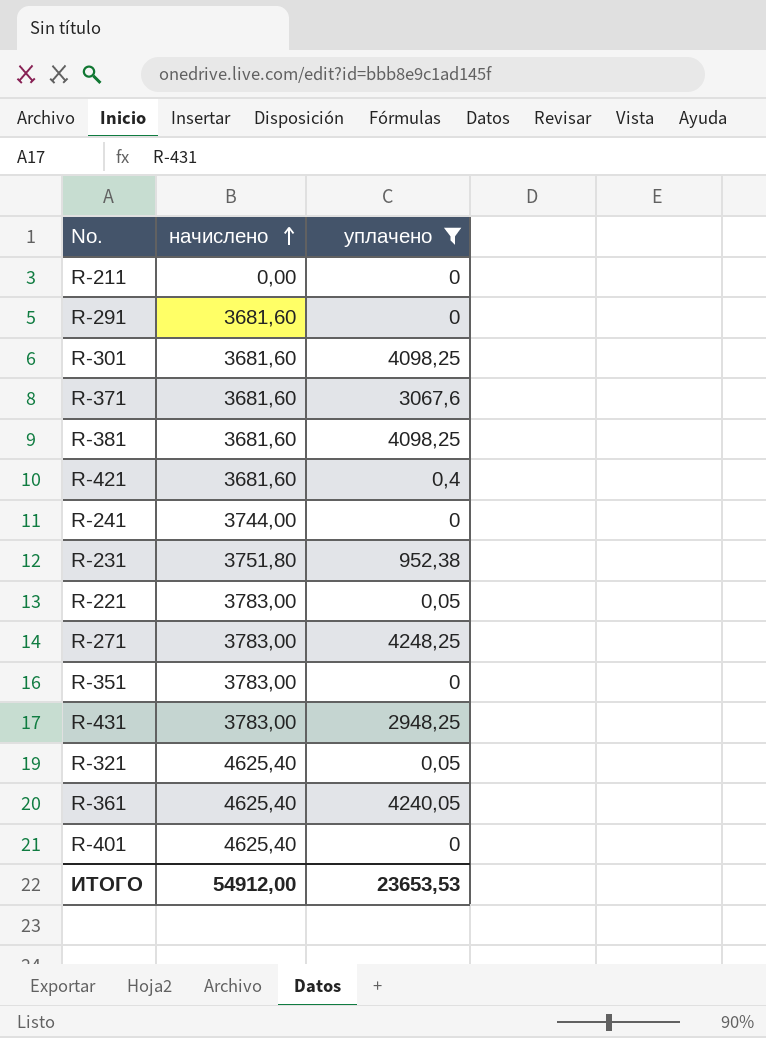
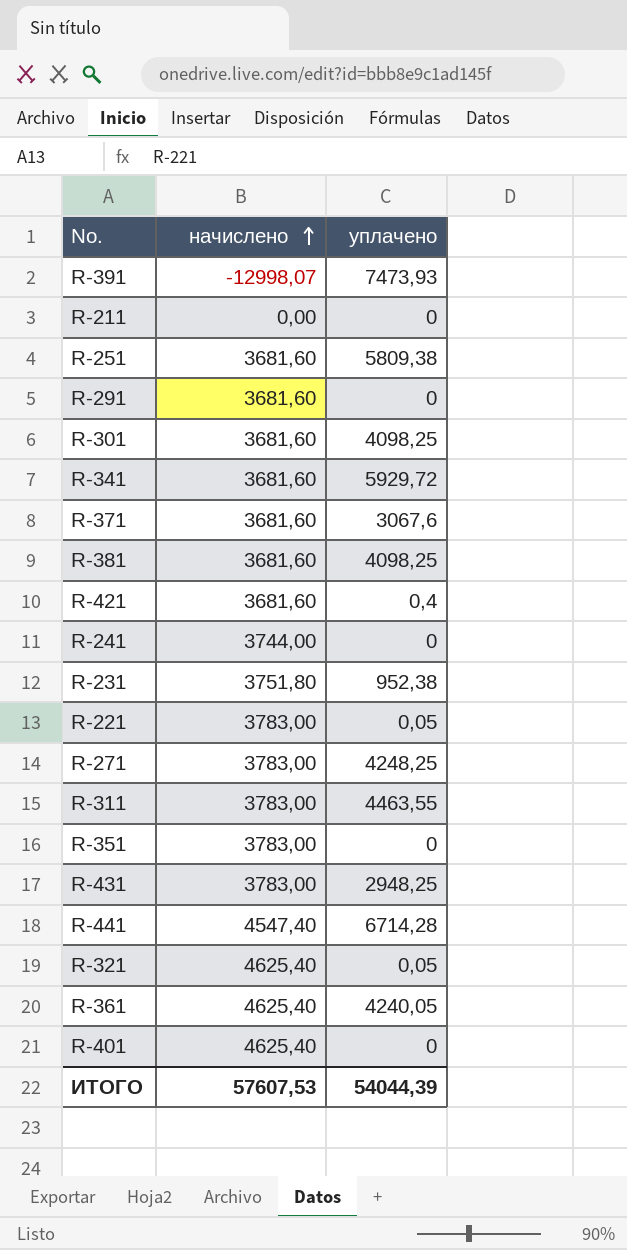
filter: уплачено <= 4248,25 -> none
ИТОГО | начислено: 54912,00 -> 57607,53
ИТОГО | уплачено: 23653,53 -> 54044,39

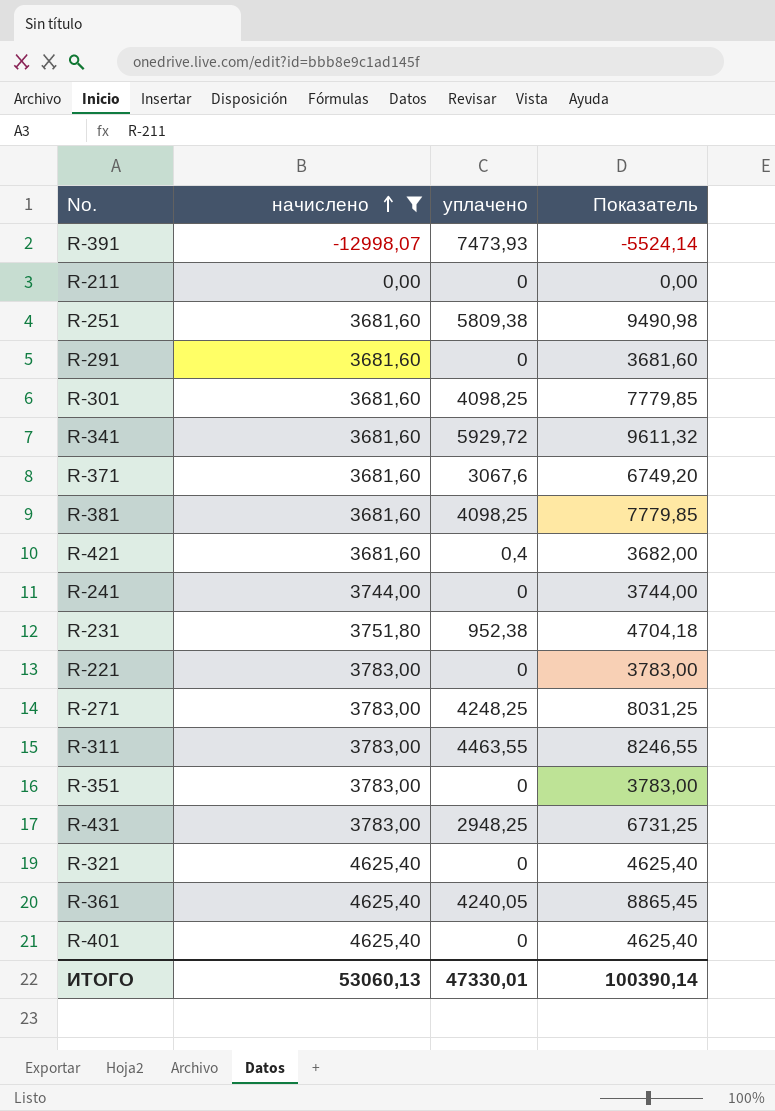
filter: none -> начислено != 4547,40
column Показатель | formula: none -> [начислено] + [уплачено]
R-221 | уплачено: 0,05 -> 0
R-321 | уплачено: 0,05 -> 0
ИТОГО | начислено: 57607,53 -> 53060,13
ИТОГО | уплачено: 54044,39 -> 47330,01

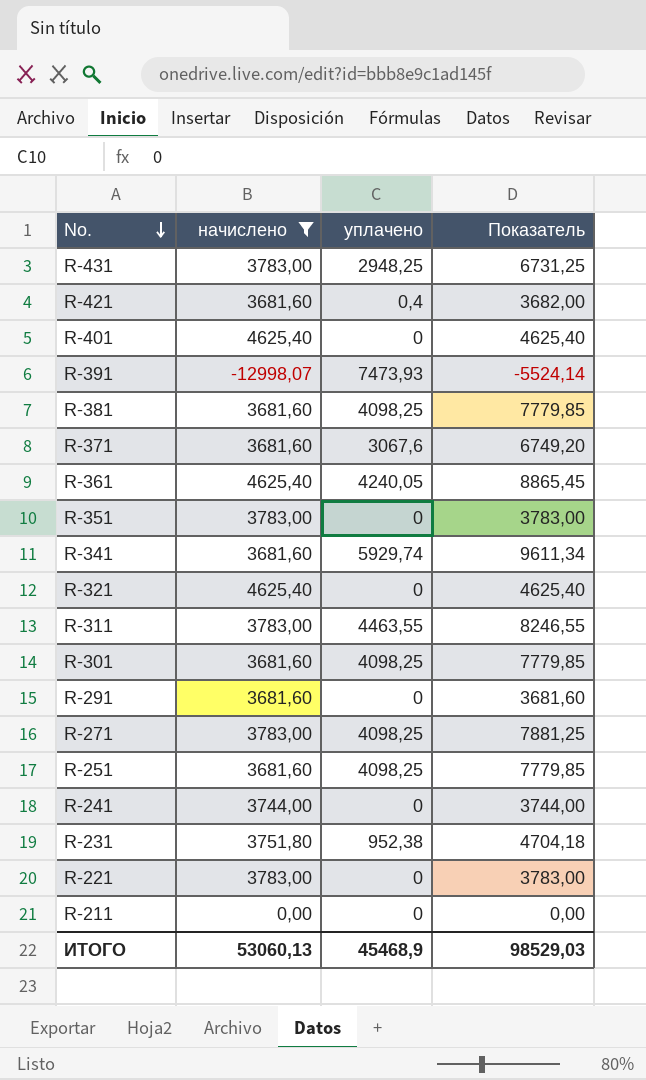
row order: начислено ascending -> No. descending
R-341 | уплачено: 5929,72 -> 5929,74
R-341 | Показатель: 9611,32 -> 9611,34
R-271 | уплачено: 4248,25 -> 4098,25
R-271 | Показатель: 8031,25 -> 7881,25
R-251 | уплачено: 5809,38 -> 4098,25
R-251 | Показатель: 9490,98 -> 7779,85
ИТОГО | уплачено: 47330,01 -> 45468,9
ИТОГО | Показатель: 100390,14 -> 98529,03

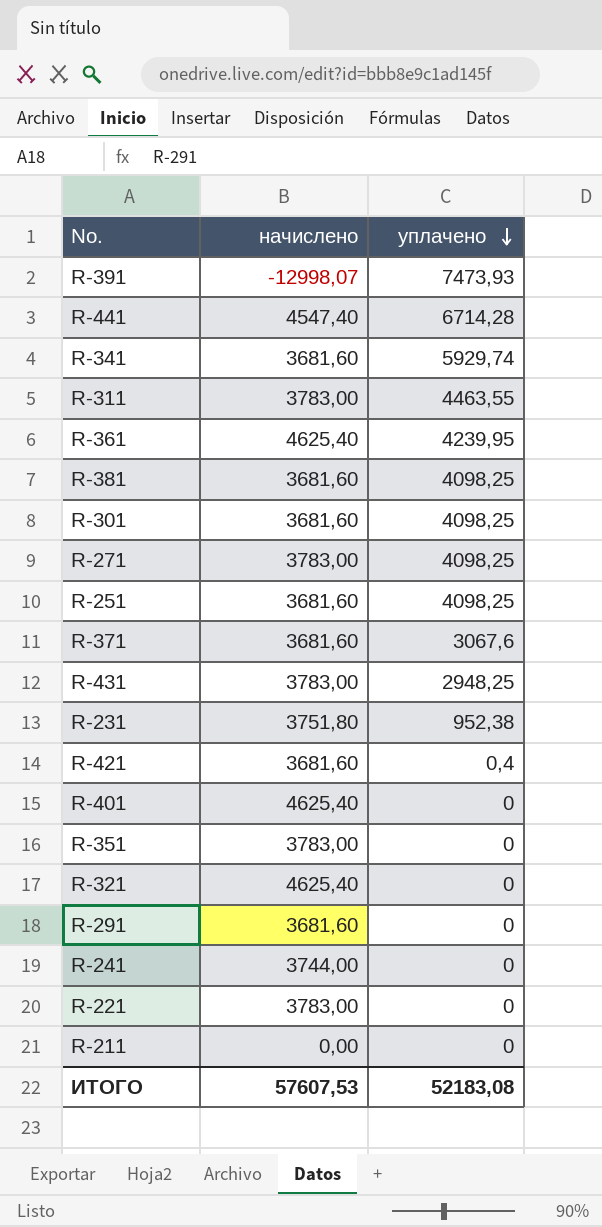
filter: начислено != 4547,40 -> none
row order: No. descending -> уплачено descending
column Показатель | formula: [начислено] + [уплачено] -> none
R-361 | уплачено: 4240,05 -> 4239,95
ИТОГО | начислено: 53060,13 -> 57607,53
ИТОГО | уплачено: 45468,9 -> 52183,08

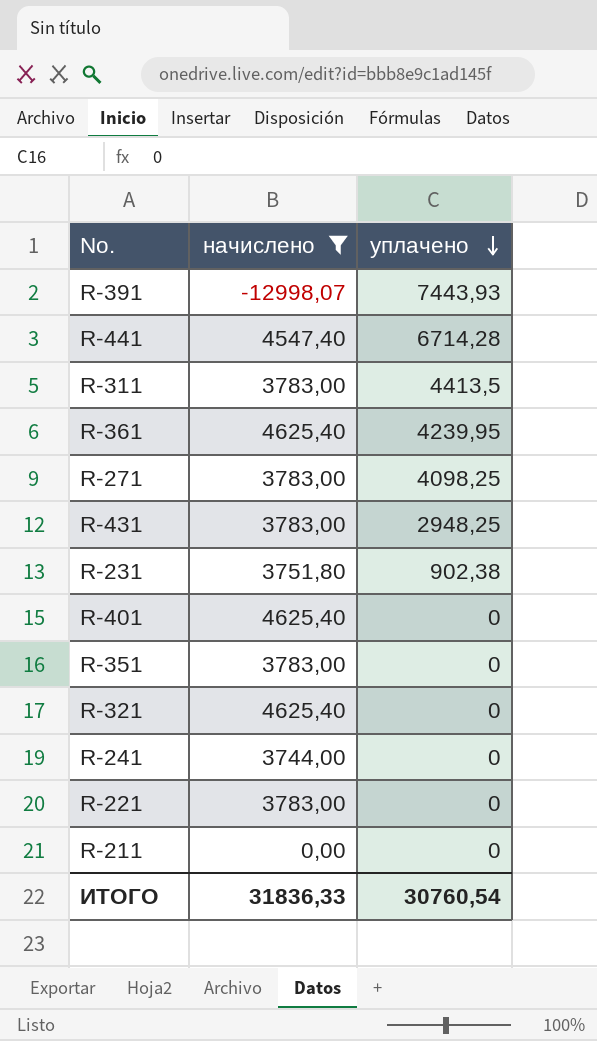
filter: none -> начислено != 3681,60
R-391 | уплачено: 7473,93 -> 7443,93
R-311 | уплачено: 4463,55 -> 4413,5
R-231 | уплачено: 952,38 -> 902,38
ИТОГО | начислено: 57607,53 -> 31836,33
ИТОГО | уплачено: 52183,08 -> 30760,54

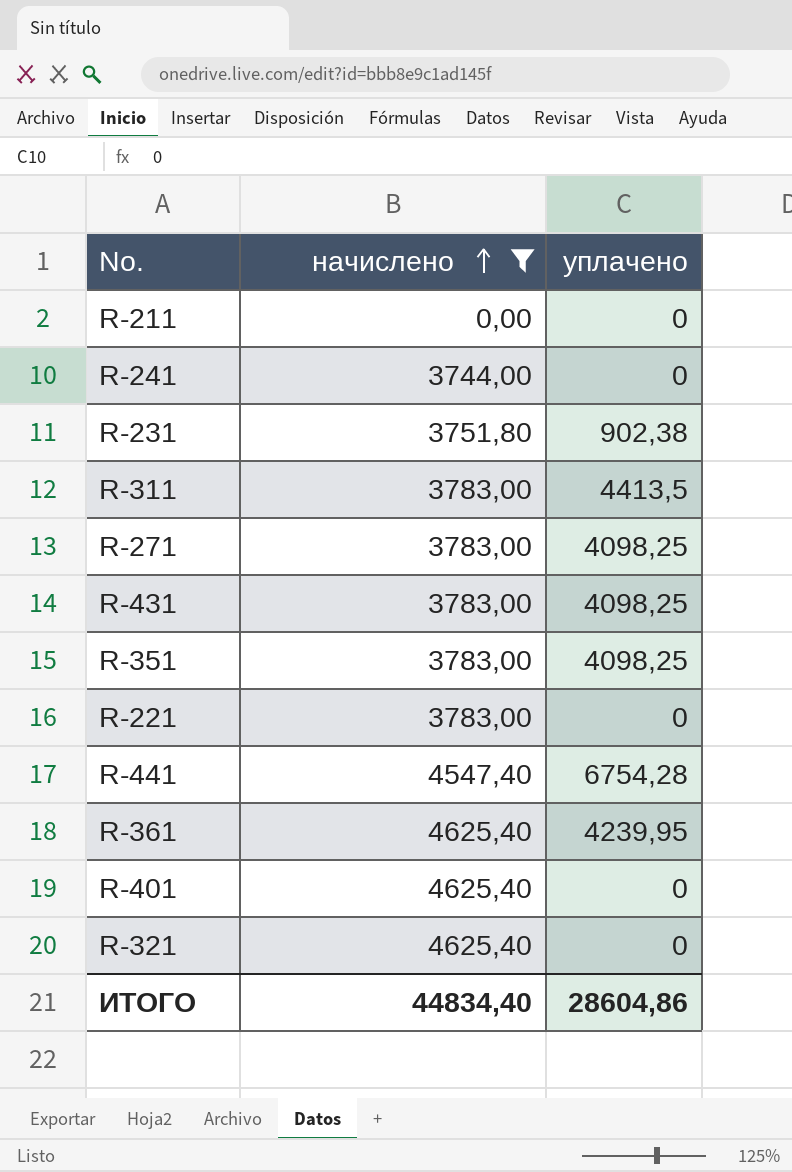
row order: уплачено descending -> начислено ascending
row R-391: -12998,07 | 7443,93 -> none
R-431 | уплачено: 2948,25 -> 4098,25
R-351 | уплачено: 0 -> 4098,25
R-441 | уплачено: 6714,28 -> 6754,28
ИТОГО | начислено: 31836,33 -> 44834,40
ИТОГО | уплачено: 30760,54 -> 28604,86

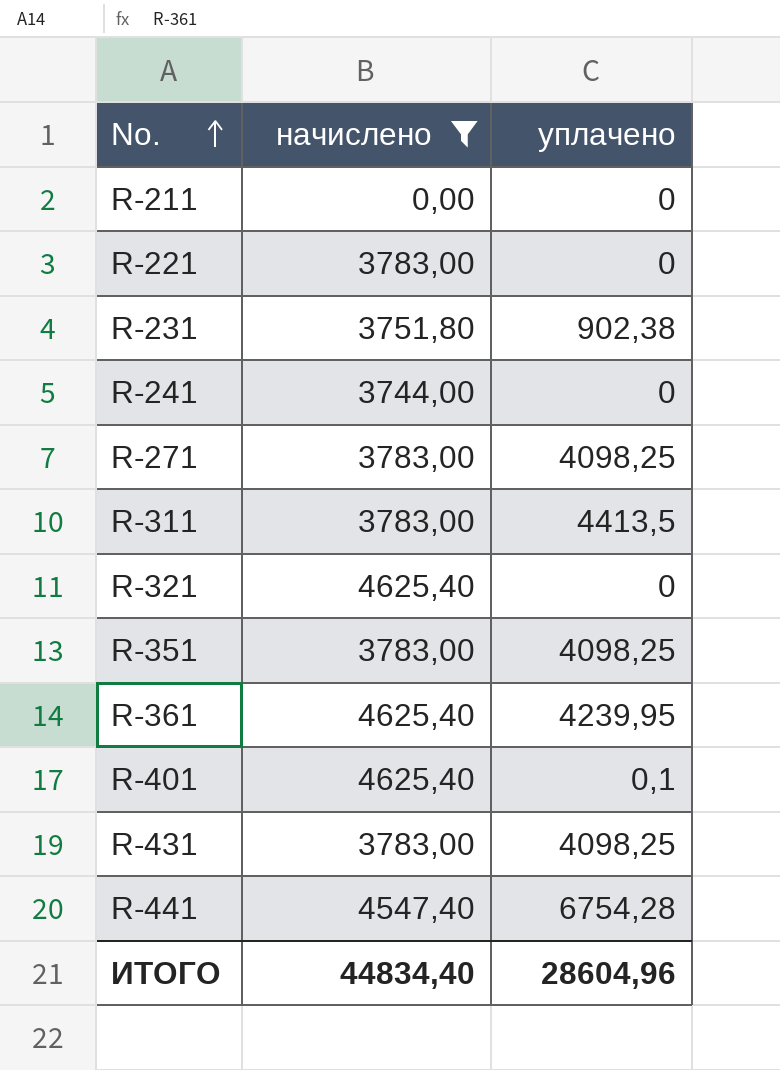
row order: начислено ascending -> No. ascending
R-401 | уплачено: 0 -> 0,1
ИТОГО | уплачено: 28604,86 -> 28604,96

